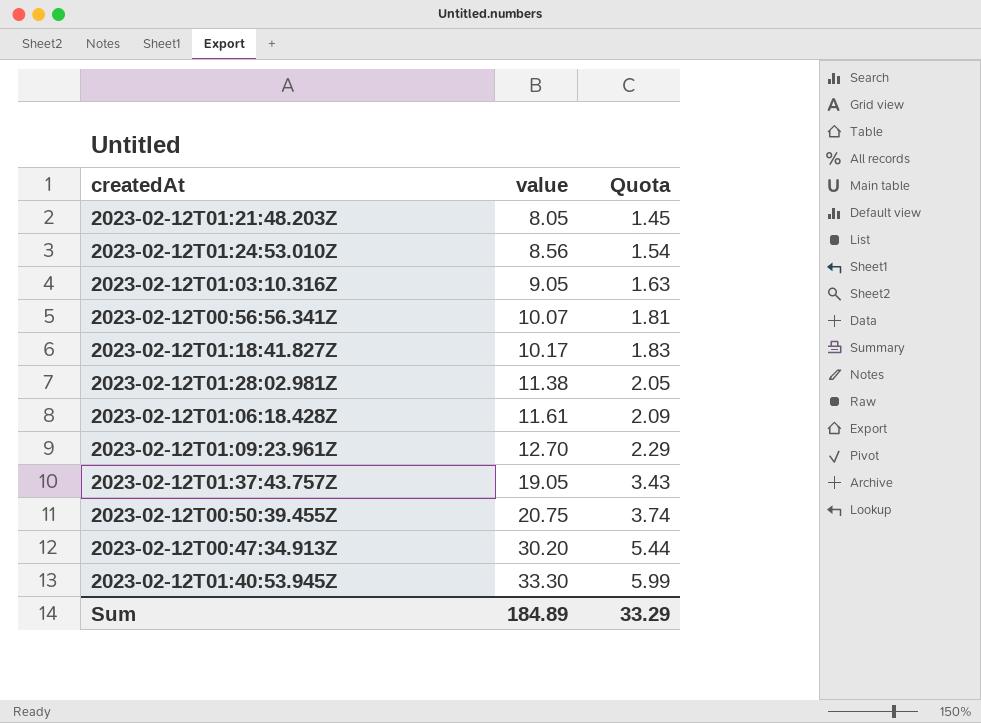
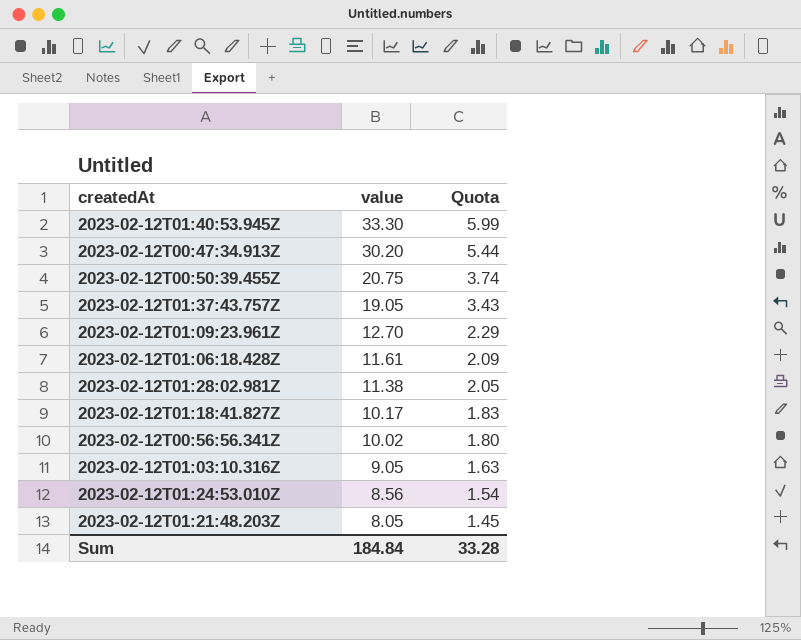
row order: value ascending -> value descending
2023-02-12T00:56:56.341Z | value: 10.07 -> 10.02
2023-02-12T00:56:56.341Z | Quota: 1.81 -> 1.80
Sum | value: 184.89 -> 184.84
Sum | Quota: 33.29 -> 33.28

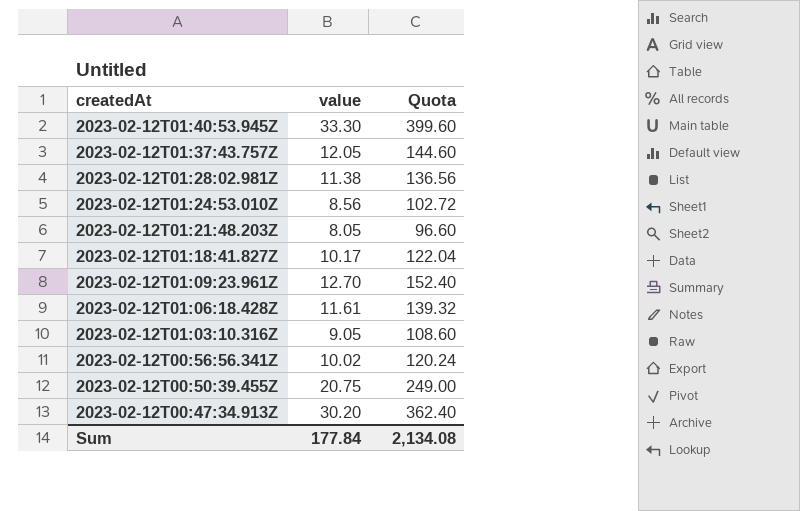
row order: value descending -> createdAt descending
column Quota | formula: [value] * 0.18 -> [value] * 12
2023-02-12T01:37:43.757Z | value: 19.05 -> 12.05
Sum | value: 184.84 -> 177.84
Sum | Quota: 33.28 -> 2,134.08

